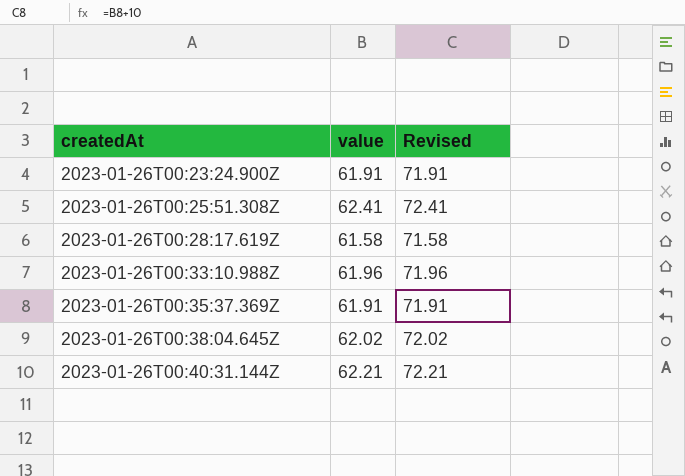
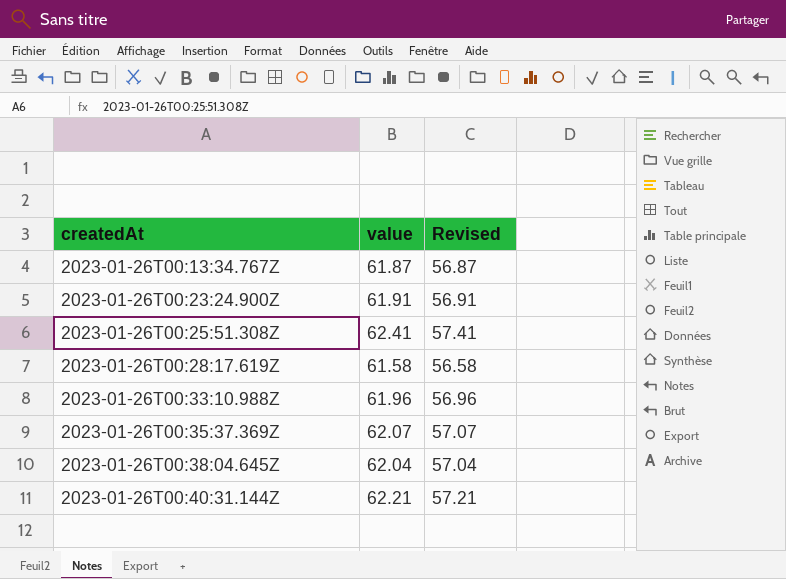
column Revised | formula: [value] + 10 -> [value] - 5
row 2023-01-26T00:13:34.767Z: none -> 61.87 | 56.87
2023-01-26T00:35:37.369Z | value: 61.91 -> 62.07
2023-01-26T00:38:04.645Z | value: 62.02 -> 62.04

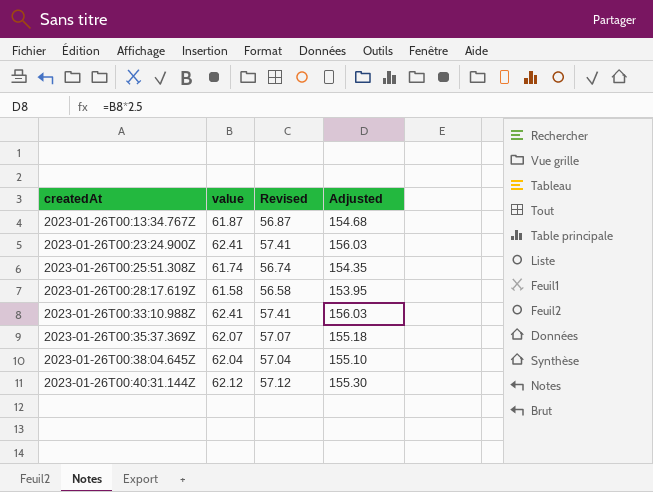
column Adjusted | formula: none -> [value] * 2.5
2023-01-26T00:23:24.900Z | value: 61.91 -> 62.41
2023-01-26T00:23:24.900Z | Revised: 56.91 -> 57.41
2023-01-26T00:25:51.308Z | value: 62.41 -> 61.74
2023-01-26T00:25:51.308Z | Revised: 57.41 -> 56.74
2023-01-26T00:33:10.988Z | value: 61.96 -> 62.41
2023-01-26T00:33:10.988Z | Revised: 56.96 -> 57.41
2023-01-26T00:40:31.144Z | value: 62.21 -> 62.12
2023-01-26T00:40:31.144Z | Revised: 57.21 -> 57.12

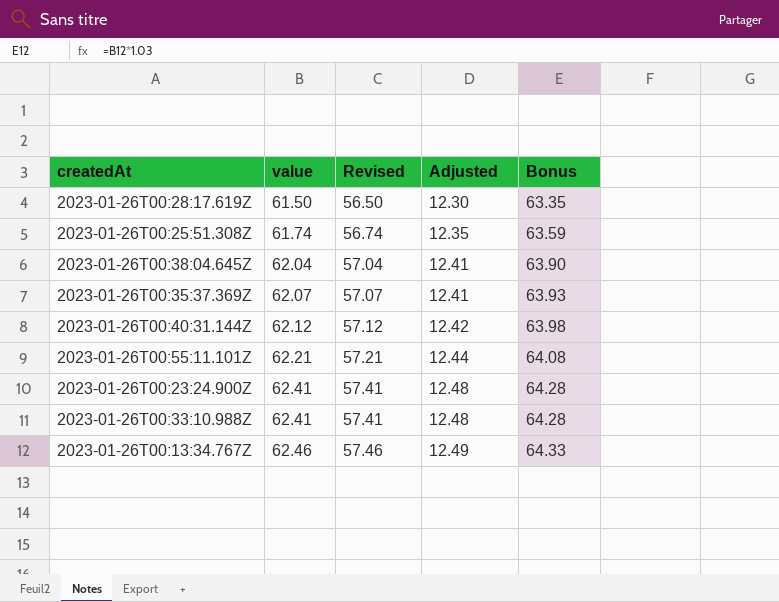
row order: createdAt ascending -> value ascending
column Adjusted | formula: [value] * 2.5 -> [value] * 0.2
column Bonus | formula: none -> [value] * 1.03
2023-01-26T00:28:17.619Z | value: 61.58 -> 61.50
2023-01-26T00:28:17.619Z | Revised: 56.58 -> 56.50
row 2023-01-26T00:55:11.101Z: none -> 62.21 | 57.21 | 12.44 | 64.08
2023-01-26T00:13:34.767Z | value: 61.87 -> 62.46
2023-01-26T00:13:34.767Z | Revised: 56.87 -> 57.46

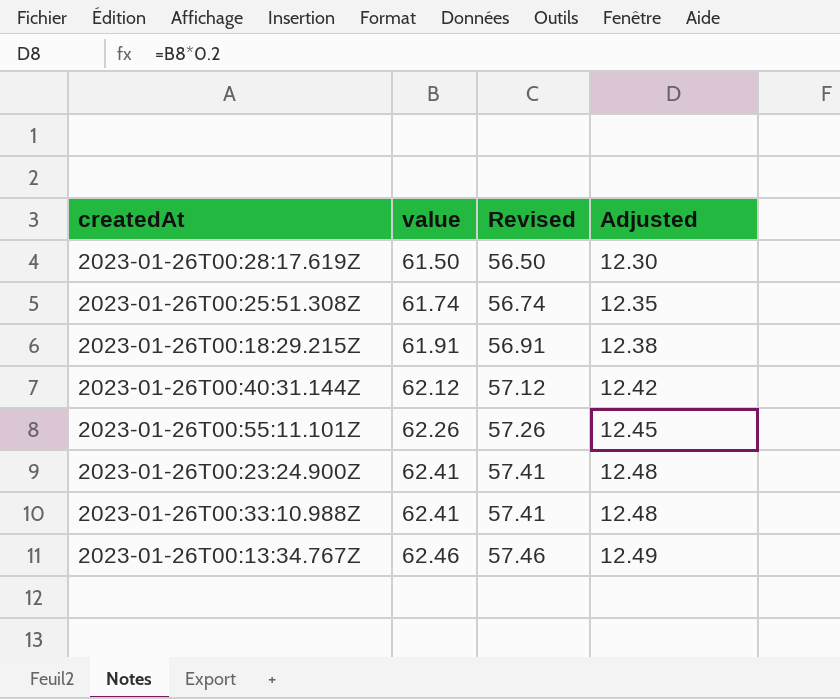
column Bonus | formula: [value] * 1.03 -> none
row 2023-01-26T00:38:04.645Z: 62.04 | 57.04 | 12.41 | 63.90 -> none
row 2023-01-26T00:35:37.369Z: 62.07 | 57.07 | 12.41 | 63.93 -> none
row 2023-01-26T00:18:29.215Z: none -> 61.91 | 56.91 | 12.38
2023-01-26T00:55:11.101Z | value: 62.21 -> 62.26
2023-01-26T00:55:11.101Z | Revised: 57.21 -> 57.26
2023-01-26T00:55:11.101Z | Adjusted: 12.44 -> 12.45

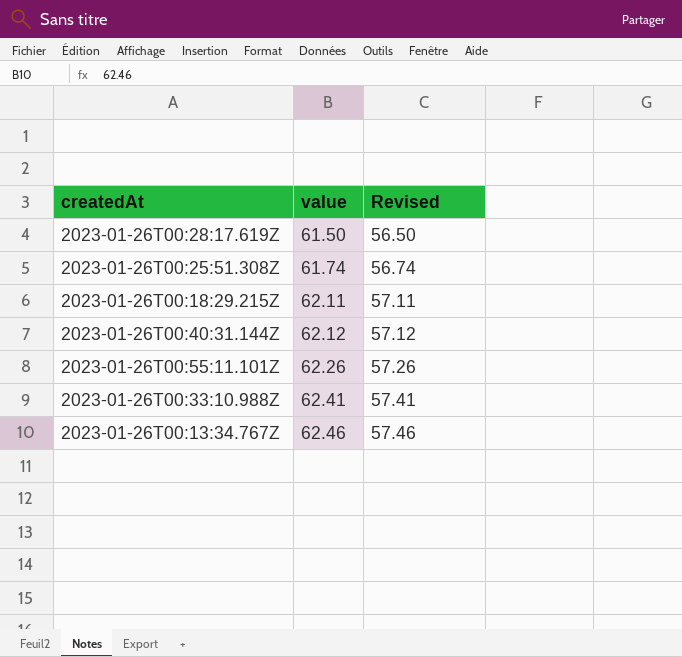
column Adjusted | formula: [value] * 0.2 -> none
row 2023-01-26T00:23:24.900Z: 62.41 | 57.41 | 12.48 -> none
2023-01-26T00:18:29.215Z | value: 61.91 -> 62.11
2023-01-26T00:18:29.215Z | Revised: 56.91 -> 57.11

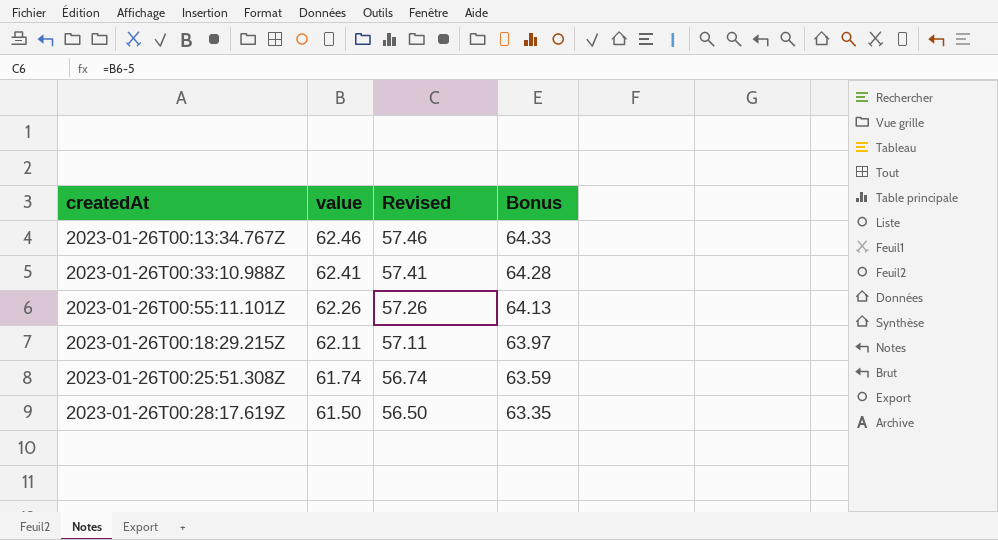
row order: value ascending -> value descending
column Bonus | formula: none -> [value] * 1.03
row 2023-01-26T00:40:31.144Z: 62.12 | 57.12 -> none

